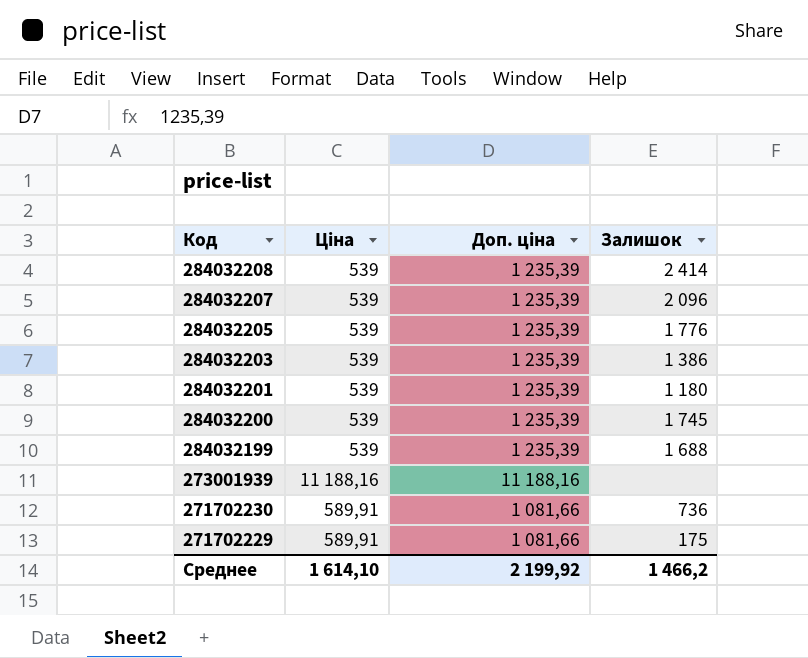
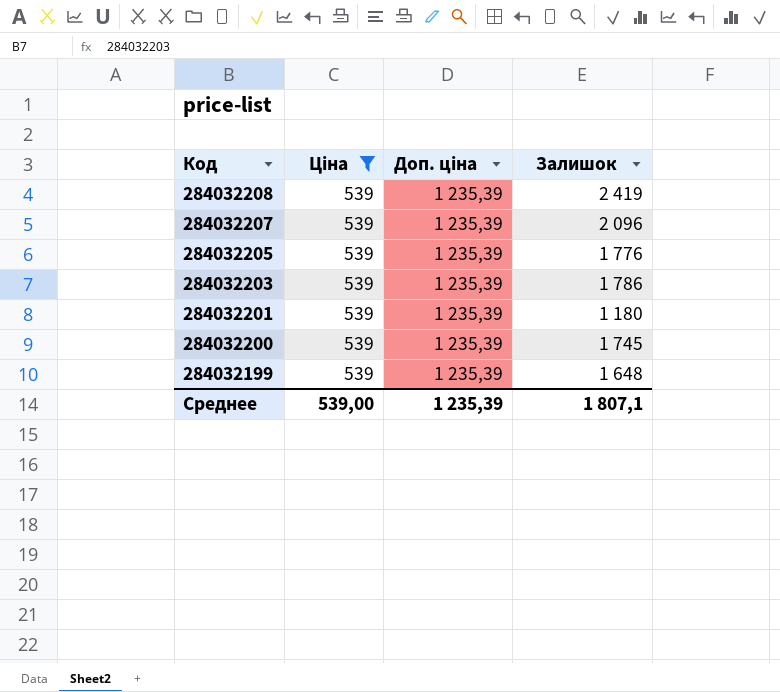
filter: none -> Ціна = 539
284032208 | Залишок: 2 414 -> 2 419
284032203 | Залишок: 1 386 -> 1 786
284032199 | Залишок: 1 688 -> 1 648
Среднее | Ціна: 1 614,10 -> 539,00
Среднее | Доп. ціна: 2 199,92 -> 1 235,39
Среднее | Залишок: 1 466,2 -> 1 807,1

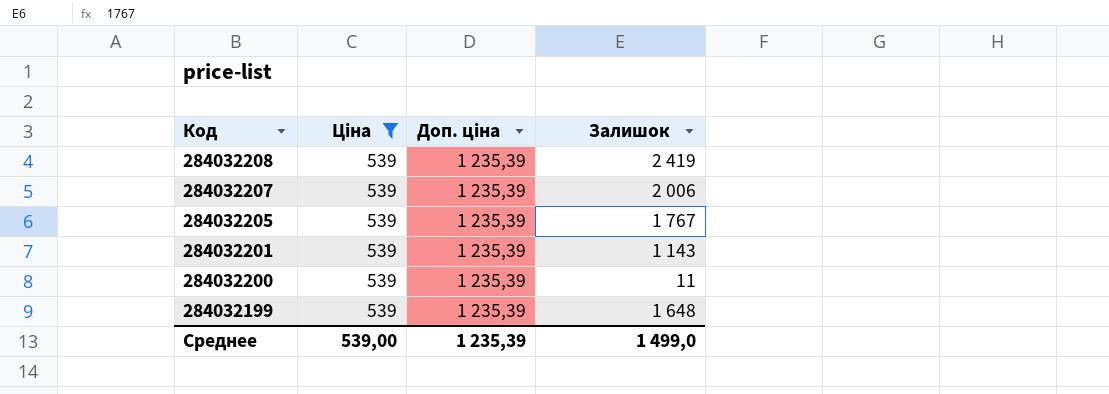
row 284032203: 539 | 1 235,39 | 1 786 -> none
284032207 | Залишок: 2 096 -> 2 006
284032205 | Залишок: 1 776 -> 1 767
284032201 | Залишок: 1 180 -> 1 143
284032200 | Залишок: 1 745 -> 11
Среднее | Залишок: 1 807,1 -> 1 499,0

